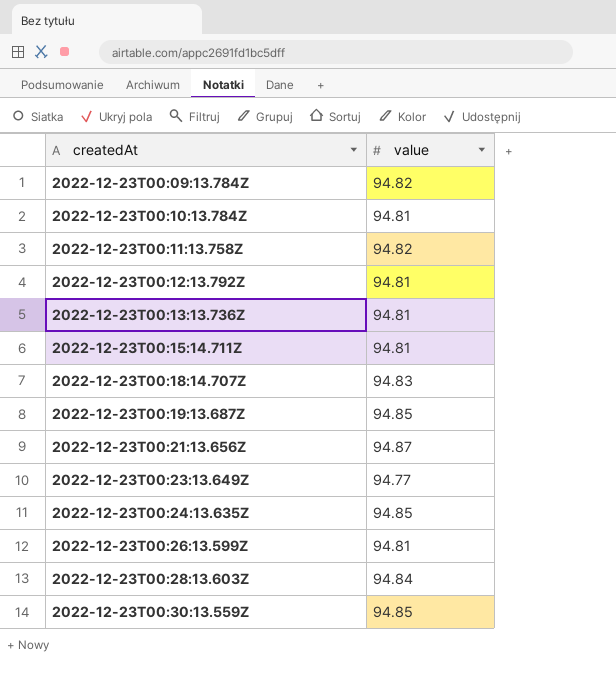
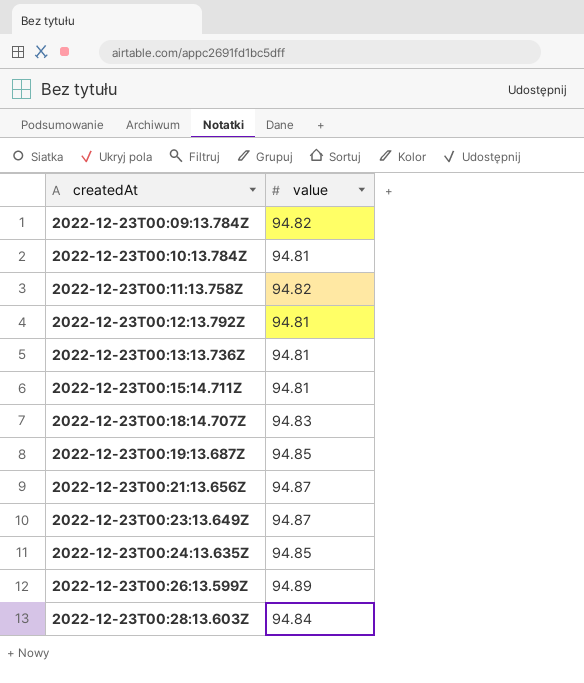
row 2022-12-23T00:30:13.559Z: 94.85 -> none
2022-12-23T00:23:13.649Z | value: 94.77 -> 94.87
2022-12-23T00:26:13.599Z | value: 94.81 -> 94.89

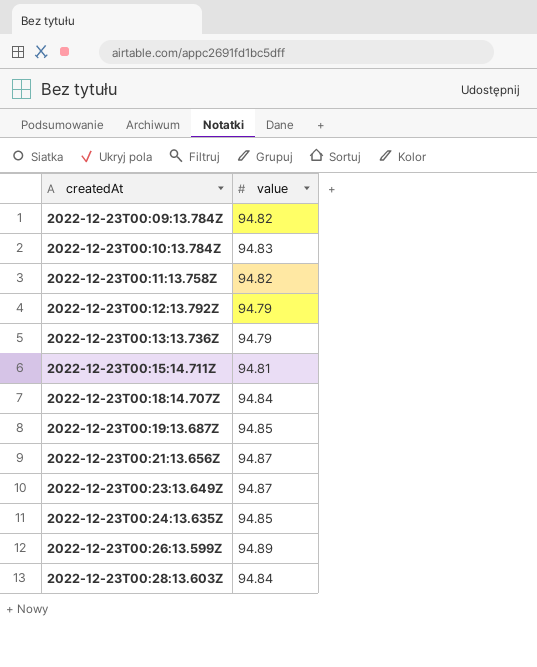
2022-12-23T00:10:13.784Z | value: 94.81 -> 94.83
2022-12-23T00:12:13.792Z | value: 94.81 -> 94.79
2022-12-23T00:13:13.736Z | value: 94.81 -> 94.79
2022-12-23T00:18:14.707Z | value: 94.83 -> 94.84

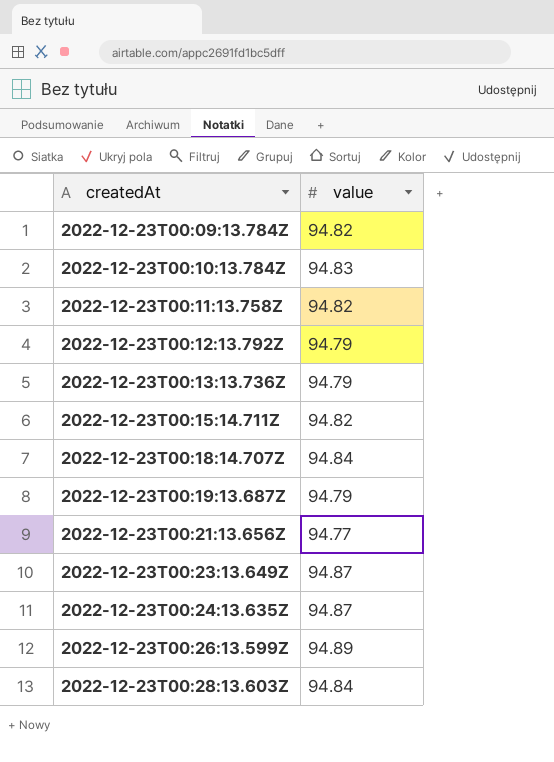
2022-12-23T00:15:14.711Z | value: 94.81 -> 94.82
2022-12-23T00:19:13.687Z | value: 94.85 -> 94.79
2022-12-23T00:21:13.656Z | value: 94.87 -> 94.77
2022-12-23T00:24:13.635Z | value: 94.85 -> 94.87

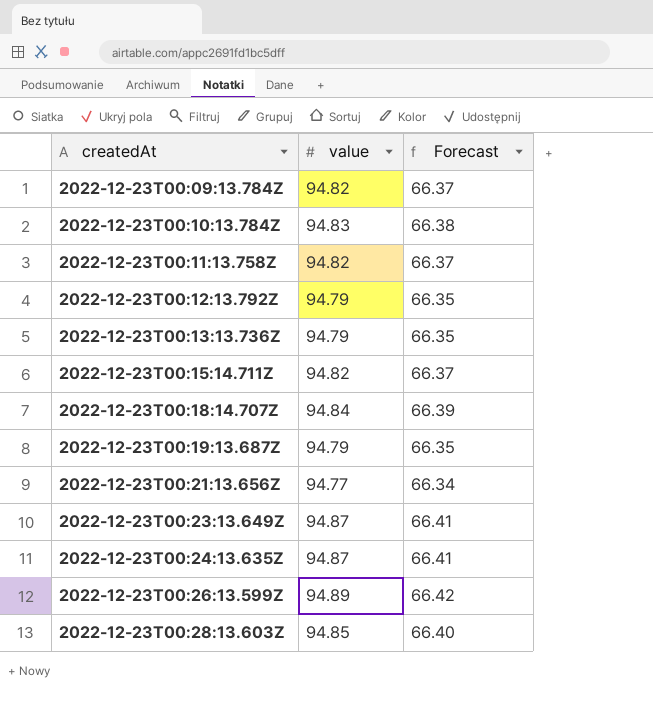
column Forecast | formula: none -> [value] * 0.7
2022-12-23T00:28:13.603Z | value: 94.84 -> 94.85

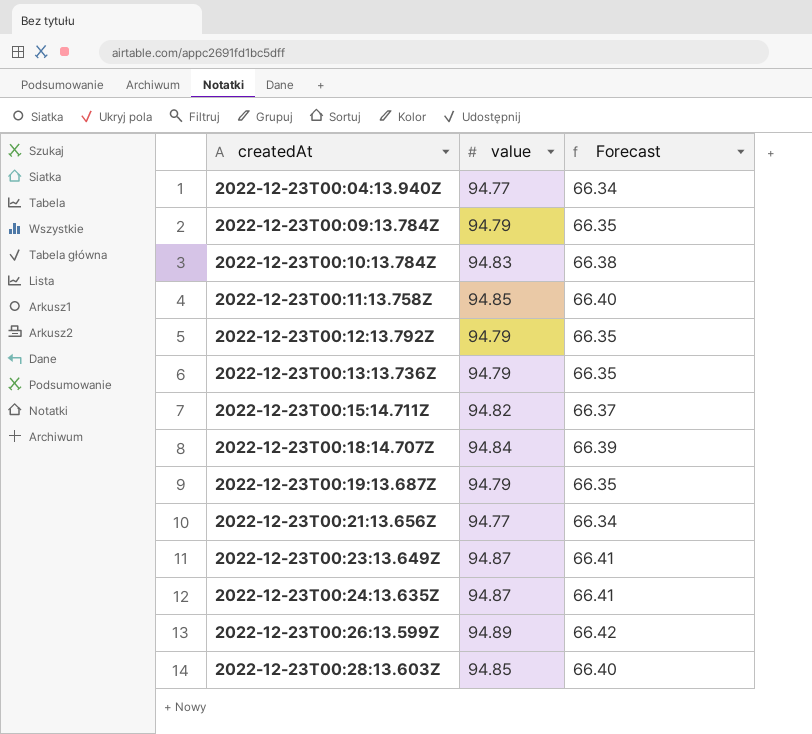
row 2022-12-23T00:04:13.940Z: none -> 94.77 | 66.34
2022-12-23T00:09:13.784Z | value: 94.82 -> 94.79
2022-12-23T00:09:13.784Z | Forecast: 66.37 -> 66.35
2022-12-23T00:11:13.758Z | value: 94.82 -> 94.85
2022-12-23T00:11:13.758Z | Forecast: 66.37 -> 66.40

